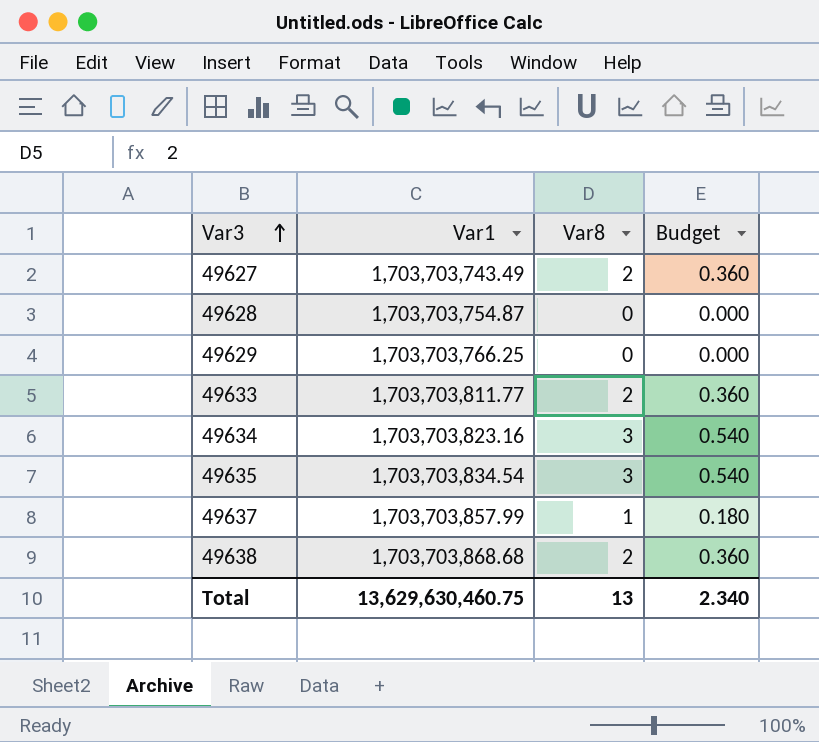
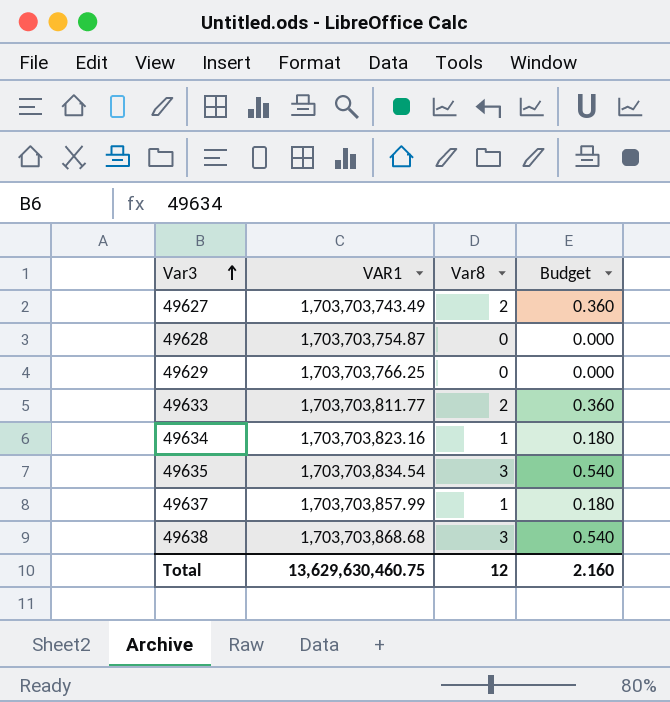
column name: Var1 -> VAR1
49634 | Var8: 3 -> 1
49634 | Budget: 0.540 -> 0.180
49638 | Var8: 2 -> 3
49638 | Budget: 0.360 -> 0.540
Total | Var8: 13 -> 12
Total | Budget: 2.340 -> 2.160

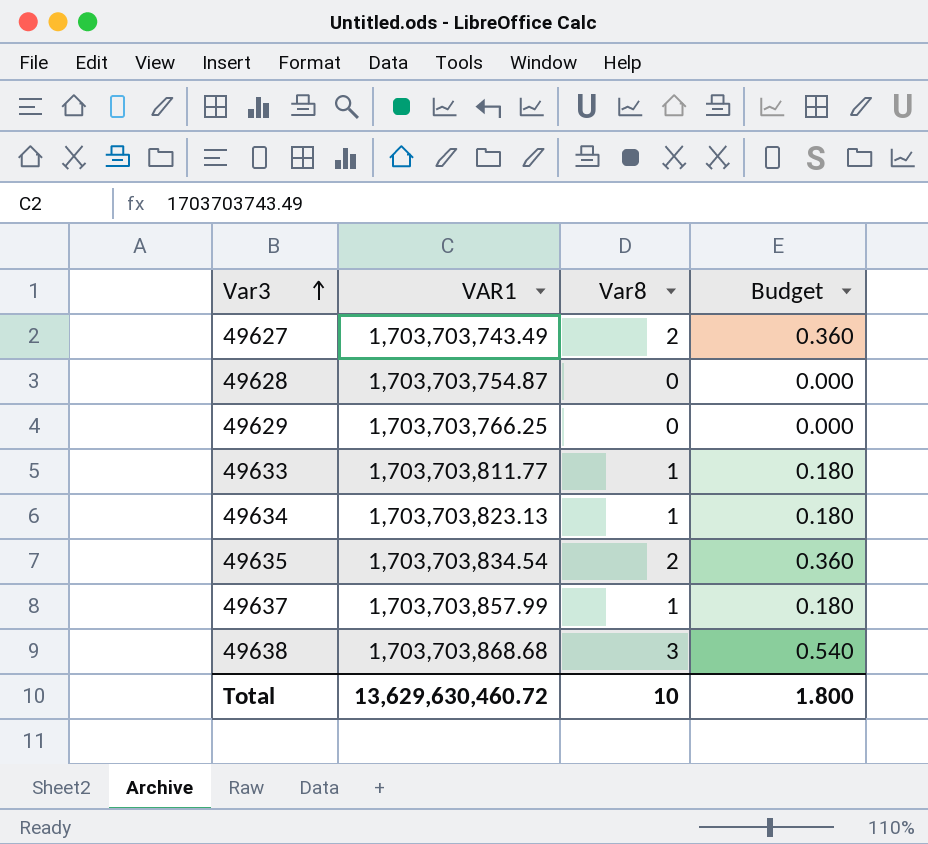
49633 | Var8: 2 -> 1
49633 | Budget: 0.360 -> 0.180
49634 | VAR1: 1,703,703,823.16 -> 1,703,703,823.13
49635 | Var8: 3 -> 2
49635 | Budget: 0.540 -> 0.360
Total | VAR1: 13,629,630,460.75 -> 13,629,630,460.72
Total | Var8: 12 -> 10
Total | Budget: 2.160 -> 1.800

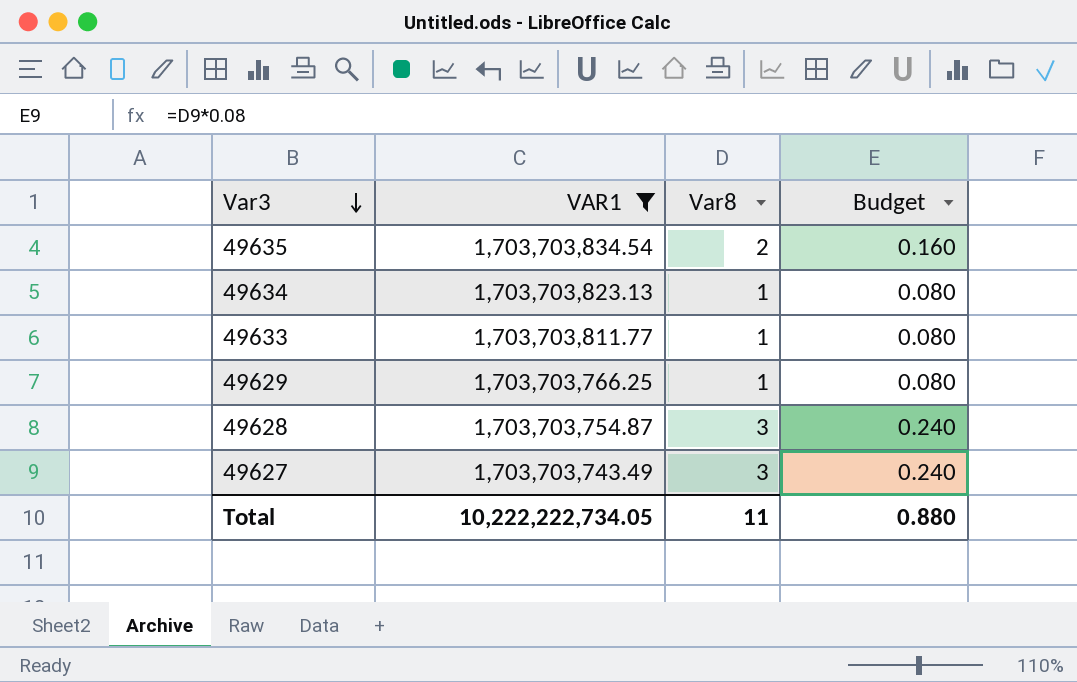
filter: none -> VAR1 <= 1,703,703,834.54
row order: Var3 ascending -> Var3 descending
column Budget | formula: [Var8] * 0.18 -> [Var8] * 0.08
49629 | Var8: 0 -> 1
49628 | Var8: 0 -> 3
49627 | Var8: 2 -> 3
Total | VAR1: 13,629,630,460.72 -> 10,222,222,734.05
Total | Var8: 10 -> 11
Total | Budget: 1.800 -> 0.880

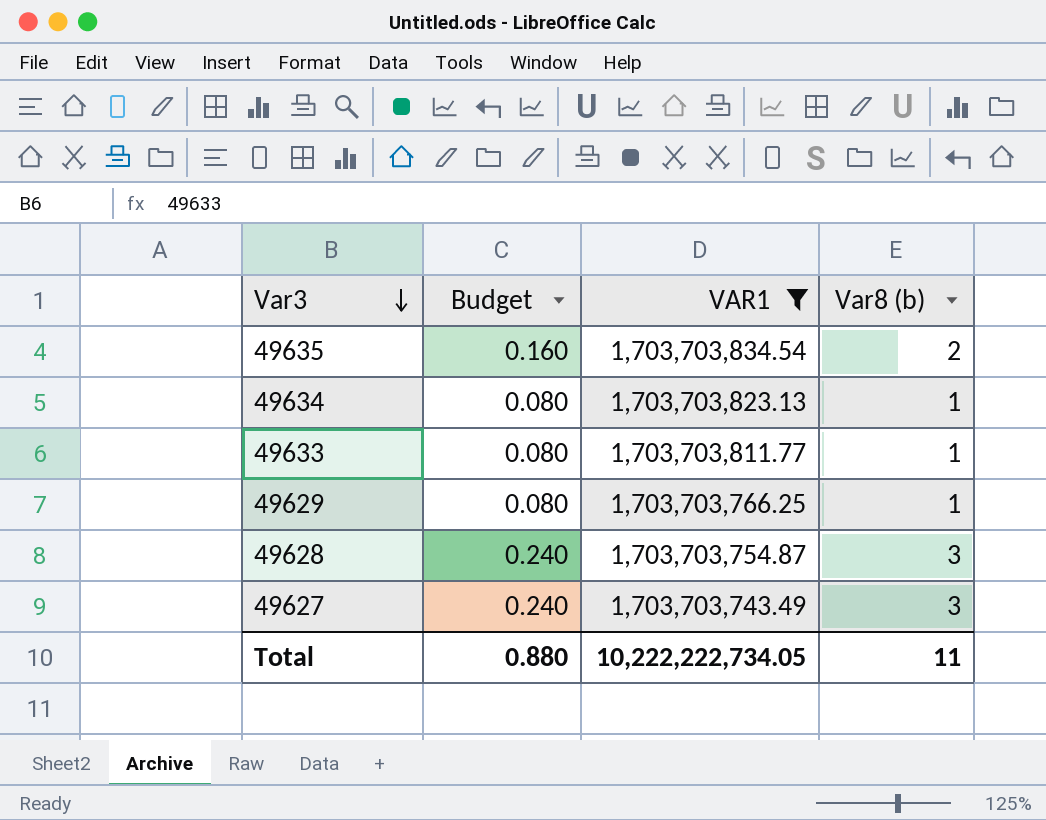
column Budget | position: 4 -> 2
column name: Var8 -> Var8 (b)

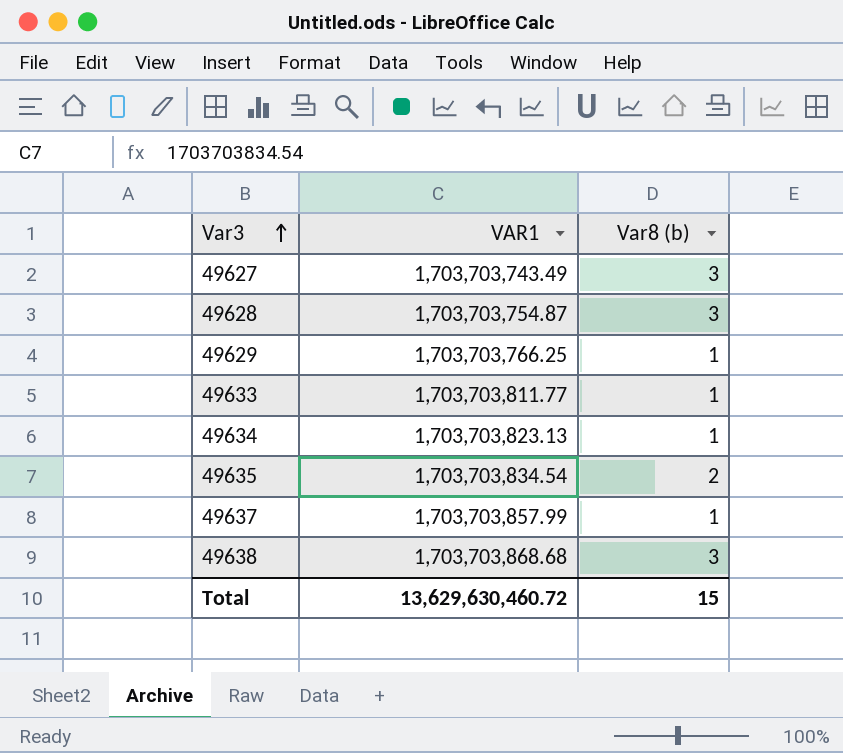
filter: VAR1 <= 1,703,703,834.54 -> none
row order: Var3 descending -> Var3 ascending
column Budget | formula: [Var8 (b)] * 0.08 -> none
Total | VAR1: 10,222,222,734.05 -> 13,629,630,460.72
Total | Var8 (b): 11 -> 15

